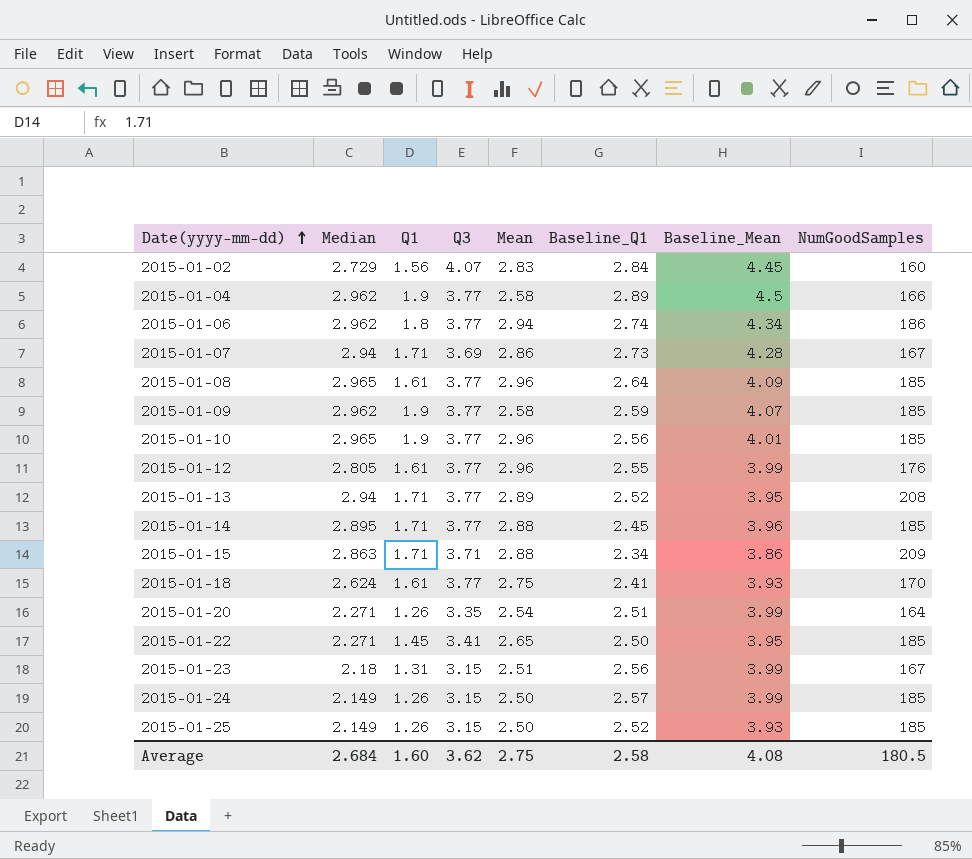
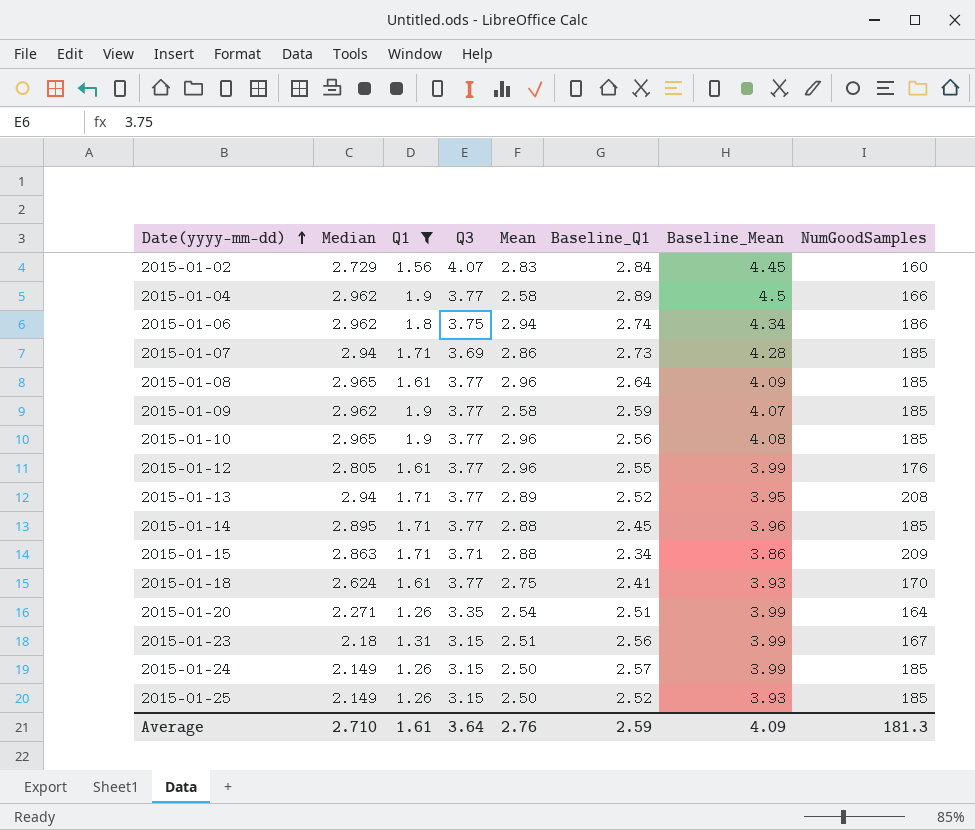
filter: none -> Q1 != 1.45
2015-01-06 | Q3: 3.77 -> 3.75
2015-01-07 | NumGoodSamples: 167 -> 185
2015-01-10 | Baseline_Mean: 4.01 -> 4.08
Average | Median: 2.684 -> 2.710
Average | Q1: 1.60 -> 1.61
Average | Q3: 3.62 -> 3.64
Average | Mean: 2.75 -> 2.76
Average | Baseline_Q1: 2.58 -> 2.59
Average | Baseline_Mean: 4.08 -> 4.09
Average | NumGoodSamples: 180.5 -> 181.3

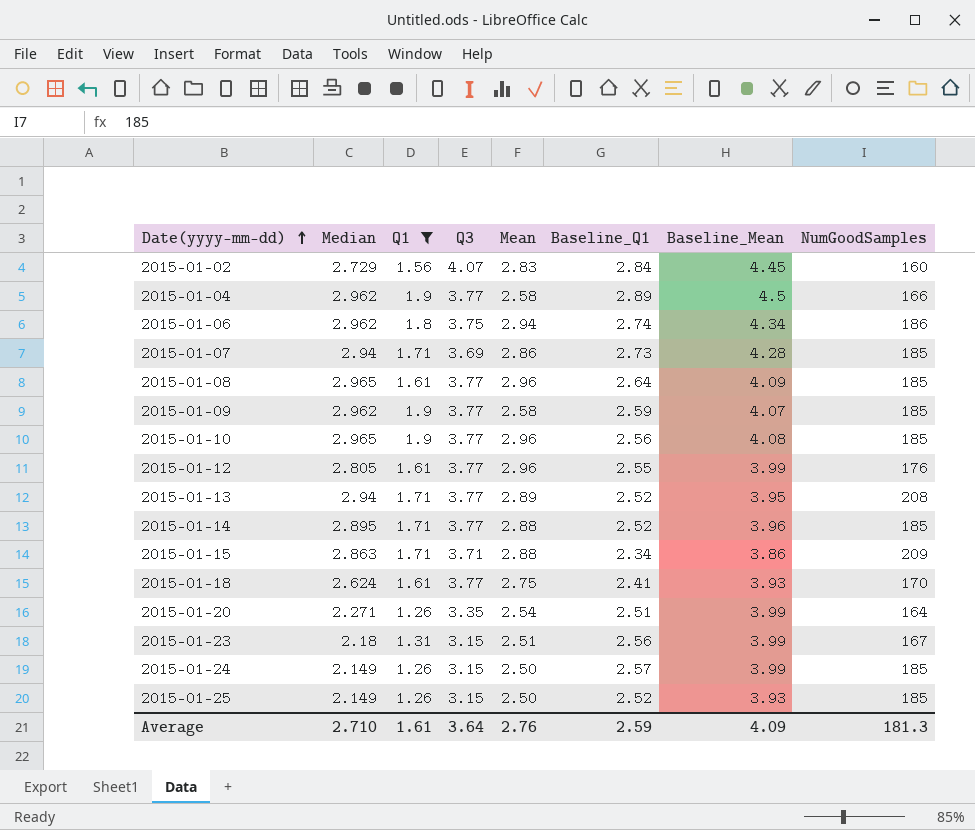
2015-01-14 | Baseline_Q1: 2.45 -> 2.52

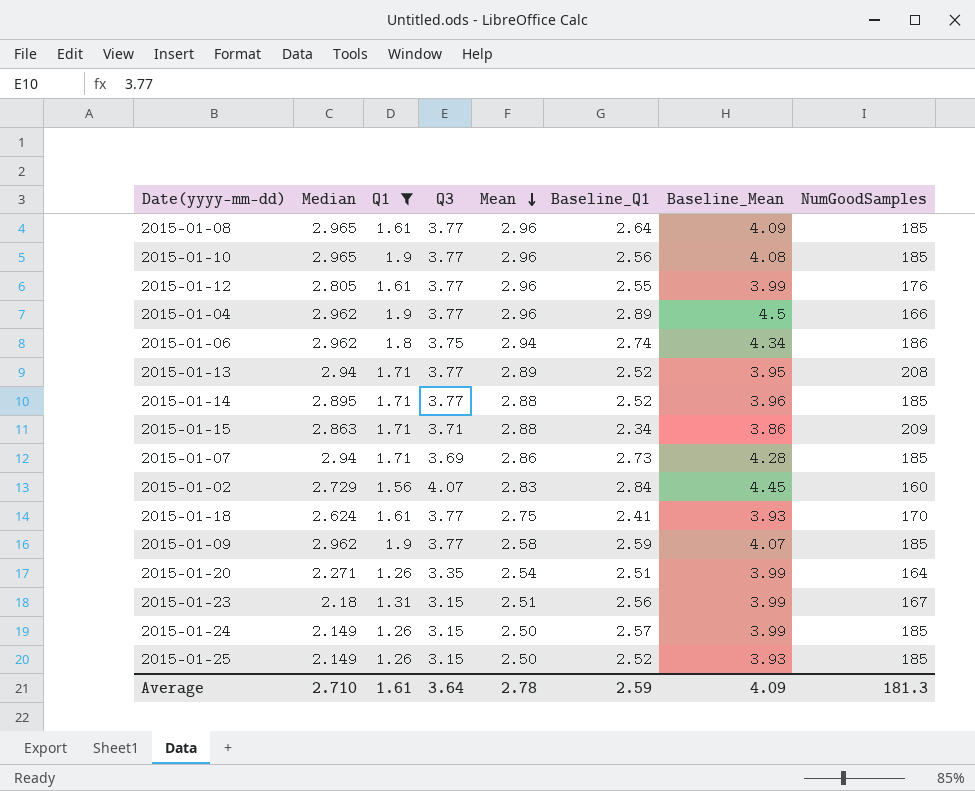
row order: Date(yyyy-mm-dd) ascending -> Mean descending
2015-01-04 | Mean: 2.58 -> 2.96
Average | Mean: 2.76 -> 2.78

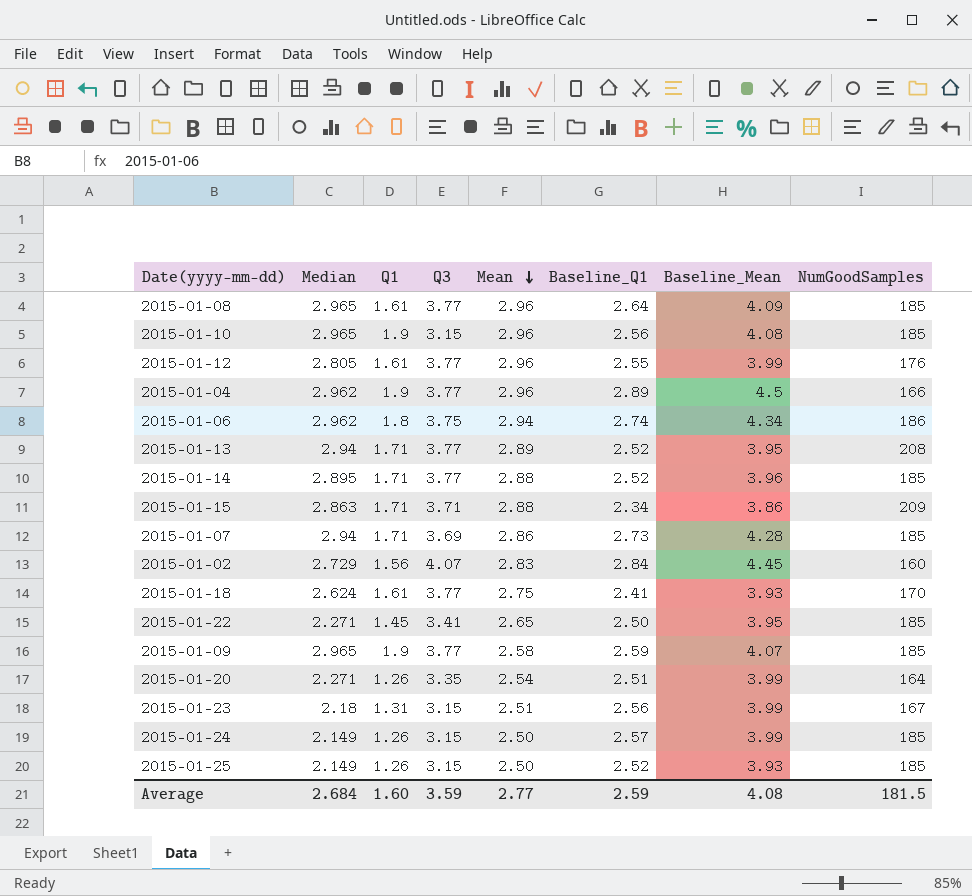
filter: Q1 != 1.45 -> none
2015-01-10 | Q3: 3.77 -> 3.15
2015-01-09 | Median: 2.962 -> 2.965
Average | Median: 2.710 -> 2.684
Average | Q1: 1.61 -> 1.60
Average | Q3: 3.64 -> 3.59
Average | Mean: 2.78 -> 2.77
Average | Baseline_Mean: 4.09 -> 4.08
Average | NumGoodSamples: 181.3 -> 181.5

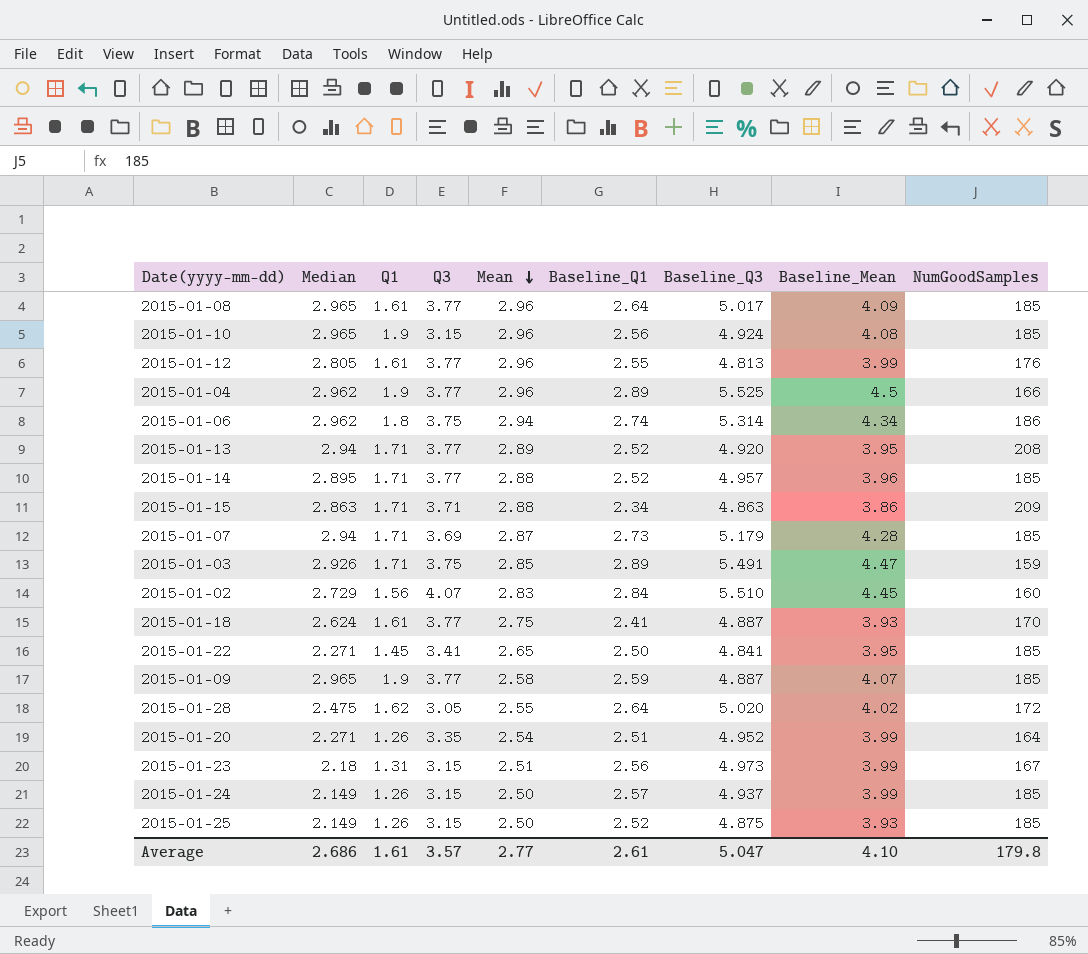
column Baseline_Q3 | position: none -> 7
2015-01-07 | Mean: 2.86 -> 2.87
row 2015-01-03: none -> 2.926 | 1.71 | 3.75 | 2.85 | 2.89 | 5.491 | 4.47 | 159
row 2015-01-28: none -> 2.475 | 1.62 | 3.05 | 2.55 | 2.64 | 5.020 | 4.02 | 172
Average | Median: 2.684 -> 2.686
Average | Q1: 1.60 -> 1.61
Average | Q3: 3.59 -> 3.57
Average | Baseline_Q1: 2.59 -> 2.61
Average | Baseline_Mean: 4.08 -> 4.10
Average | NumGoodSamples: 181.5 -> 179.8

